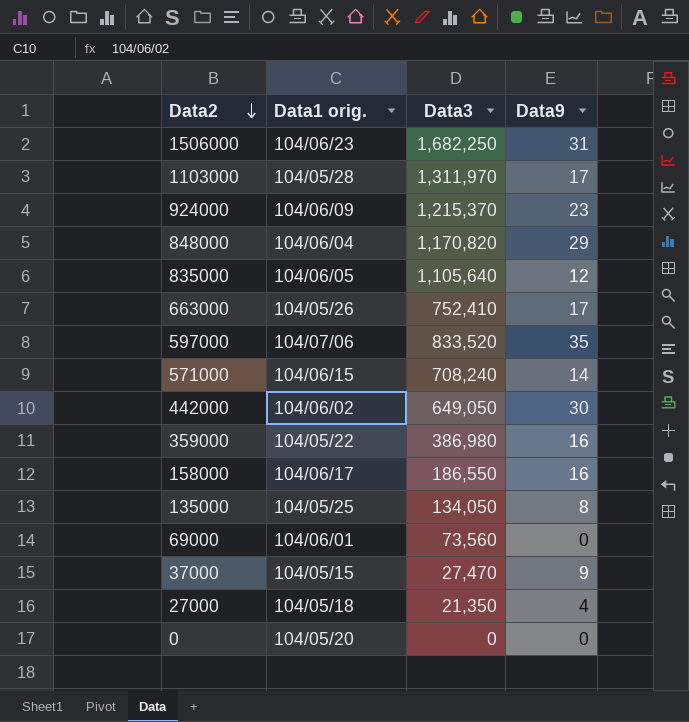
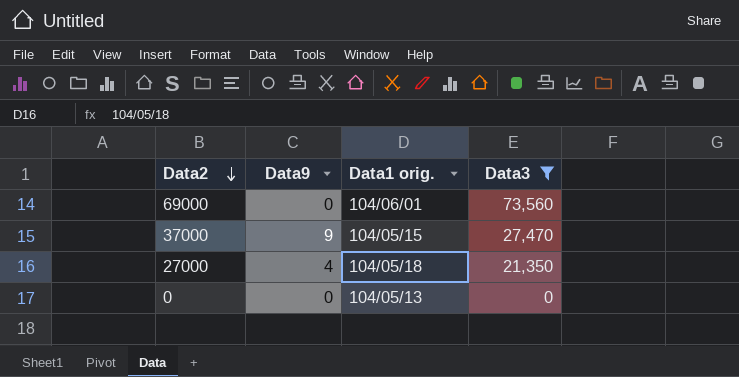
filter: none -> Data3 <= 73,560
column Data9 | position: 4 -> 2
0 | Data1 orig.: 104/05/20 -> 104/05/13

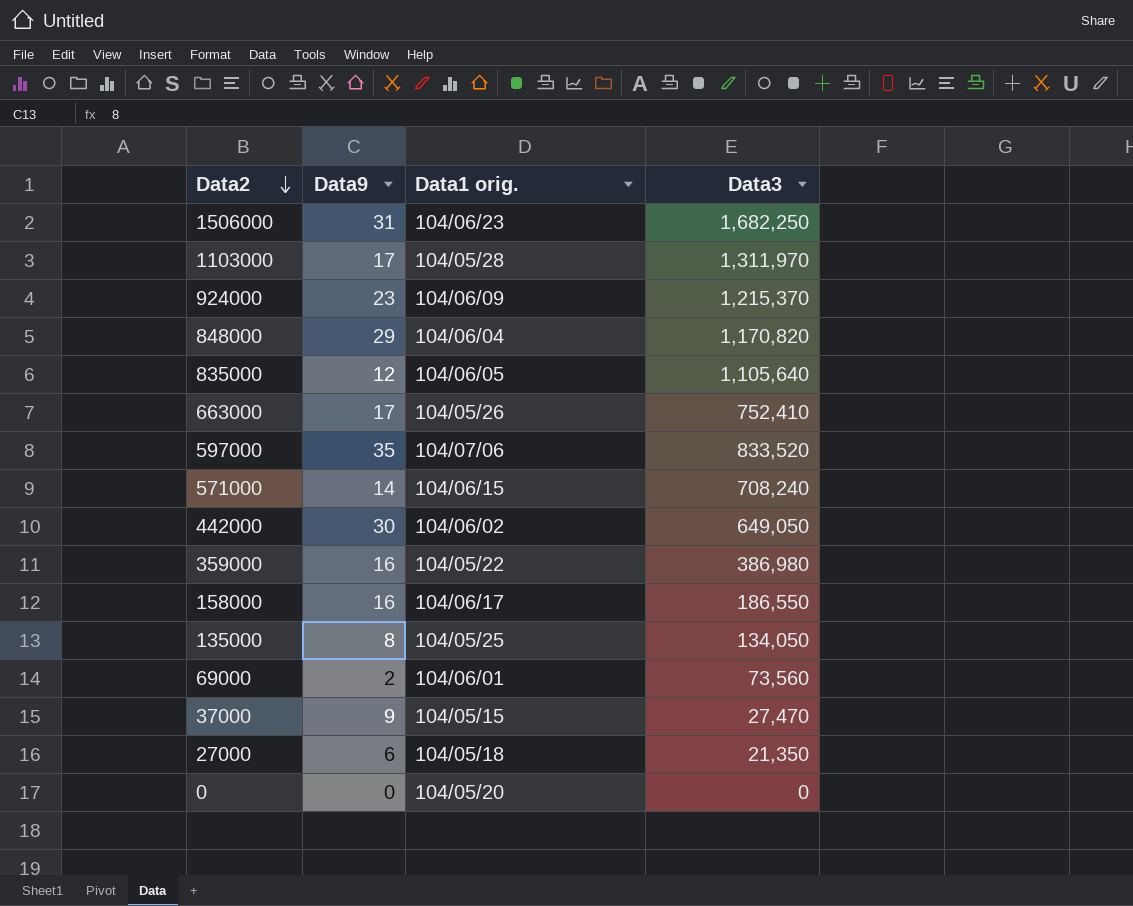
filter: Data3 <= 73,560 -> none
69000 | Data9: 0 -> 2
27000 | Data9: 4 -> 6
0 | Data1 orig.: 104/05/13 -> 104/05/20

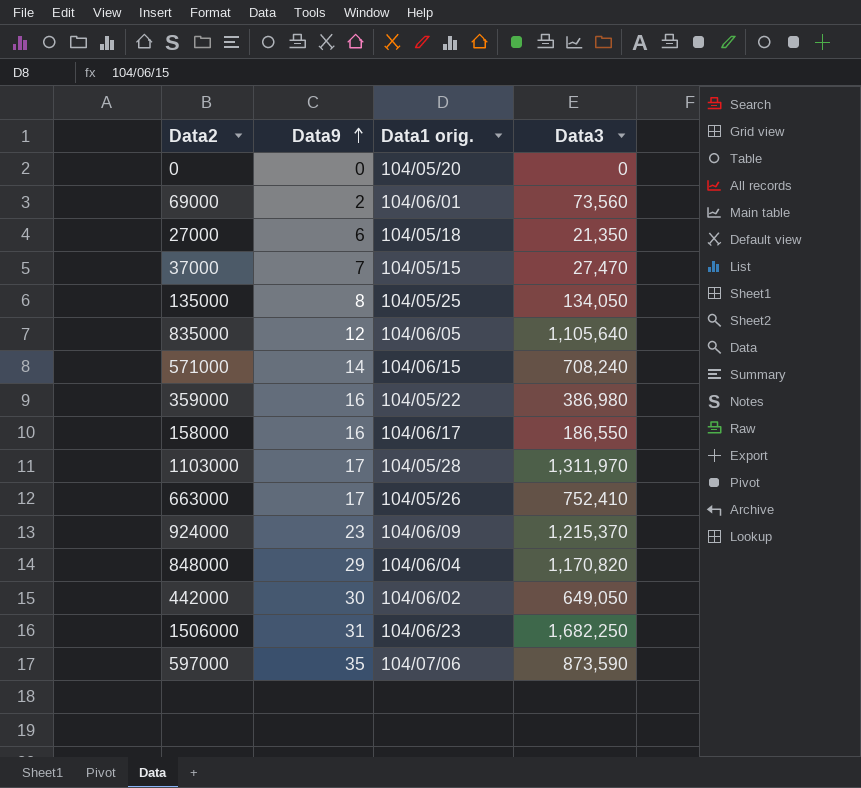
row order: Data2 descending -> Data9 ascending
37000 | Data9: 9 -> 7
597000 | Data3: 833,520 -> 873,590

